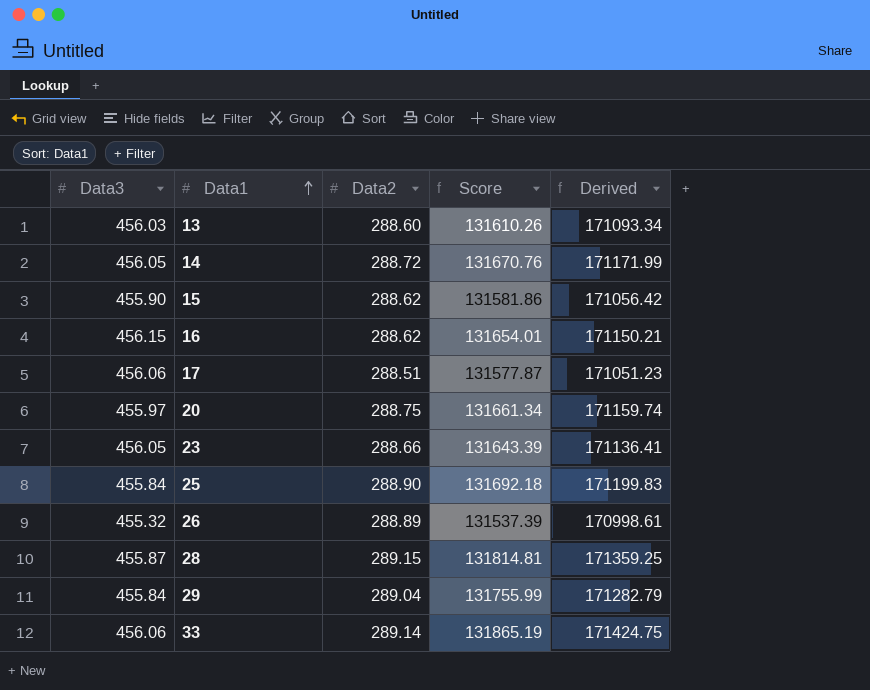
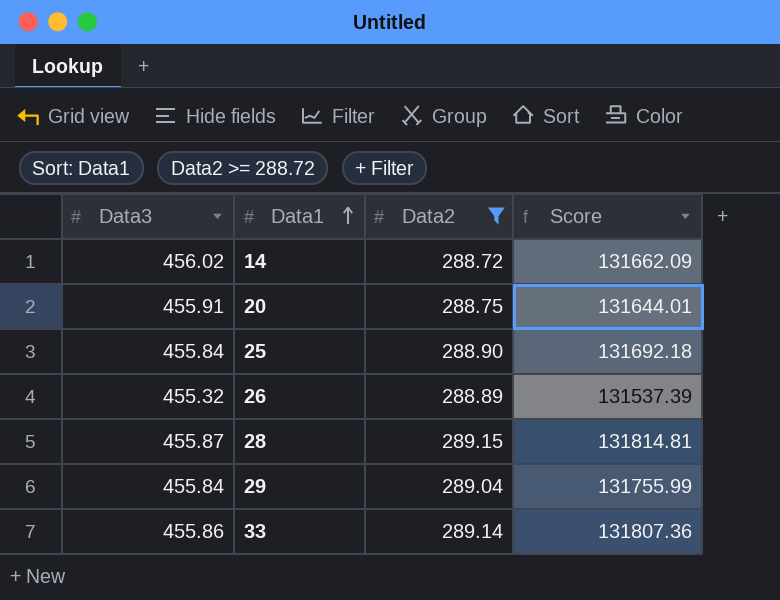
filter: none -> Data2 >= 288.72
column Derived | formula: [Score] * 1.3 -> none
14 | Data3: 456.05 -> 456.02
14 | Score: 131670.76 -> 131662.09
20 | Data3: 455.97 -> 455.91
20 | Score: 131661.34 -> 131644.01
33 | Data3: 456.06 -> 455.86
33 | Score: 131865.19 -> 131807.36

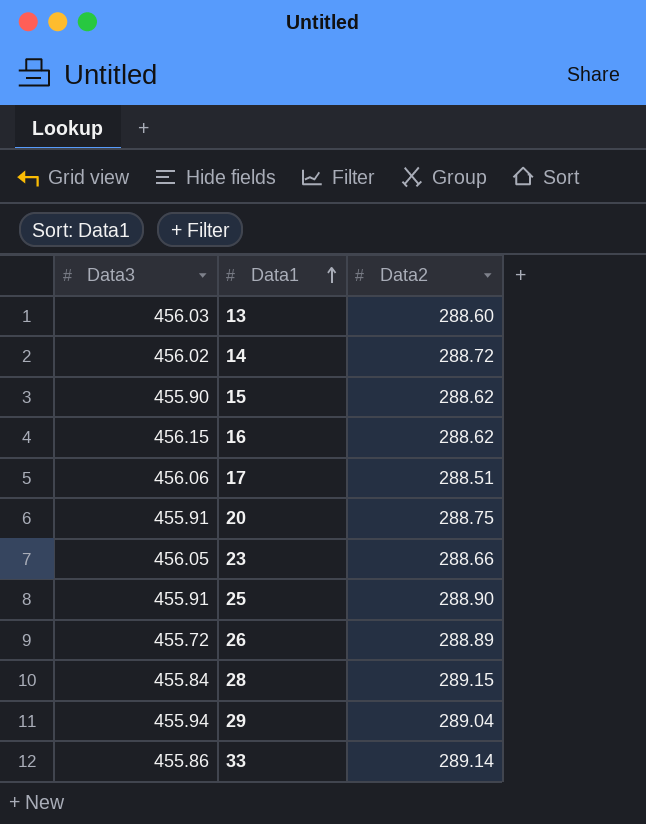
filter: Data2 >= 288.72 -> none
column Score | formula: [Data3] * [Data2] -> none
25 | Data3: 455.84 -> 455.91
26 | Data3: 455.32 -> 455.72
28 | Data3: 455.87 -> 455.84
29 | Data3: 455.84 -> 455.94

